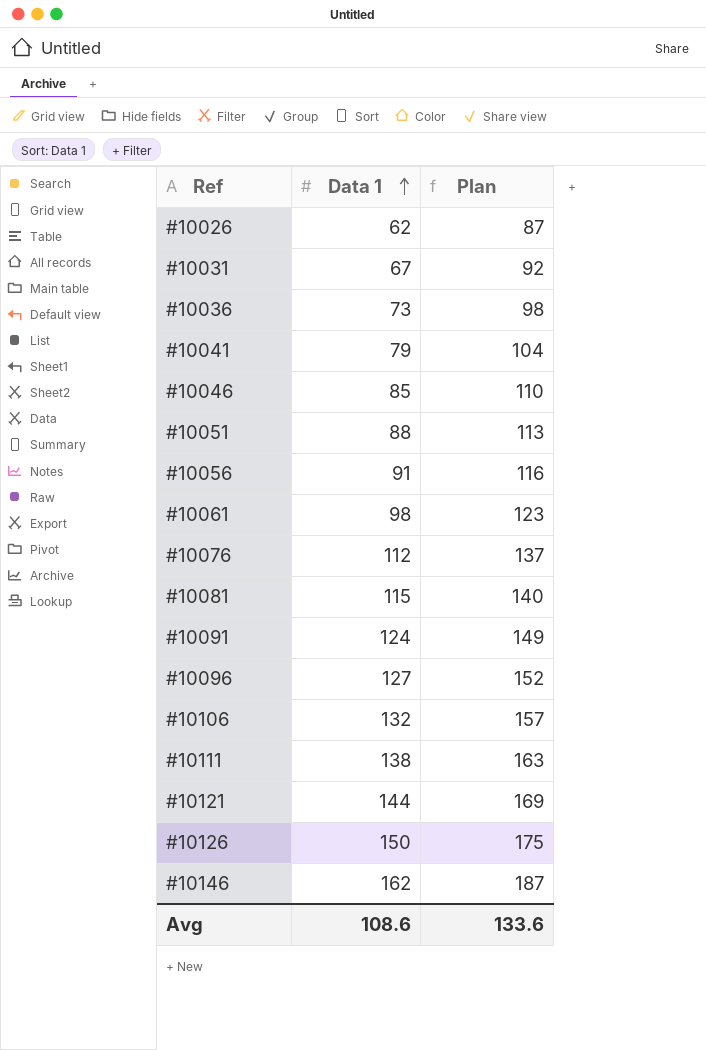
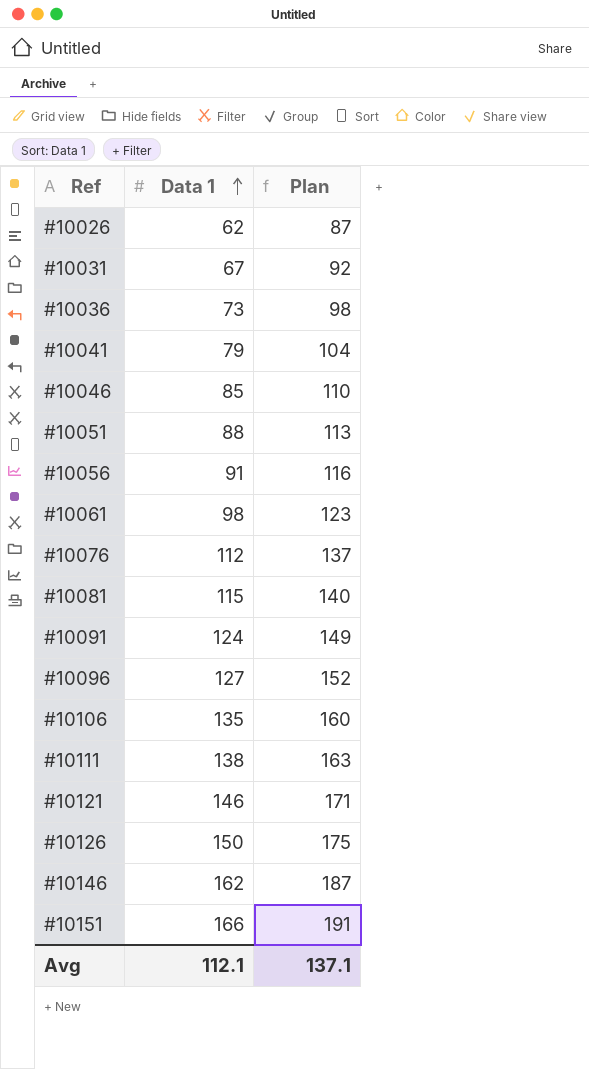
#10106 | Data 1: 132 -> 135
#10106 | Plan: 157 -> 160
#10121 | Data 1: 144 -> 146
#10121 | Plan: 169 -> 171
row #10151: none -> 166 | 191
Avg | Data 1: 108.6 -> 112.1
Avg | Plan: 133.6 -> 137.1

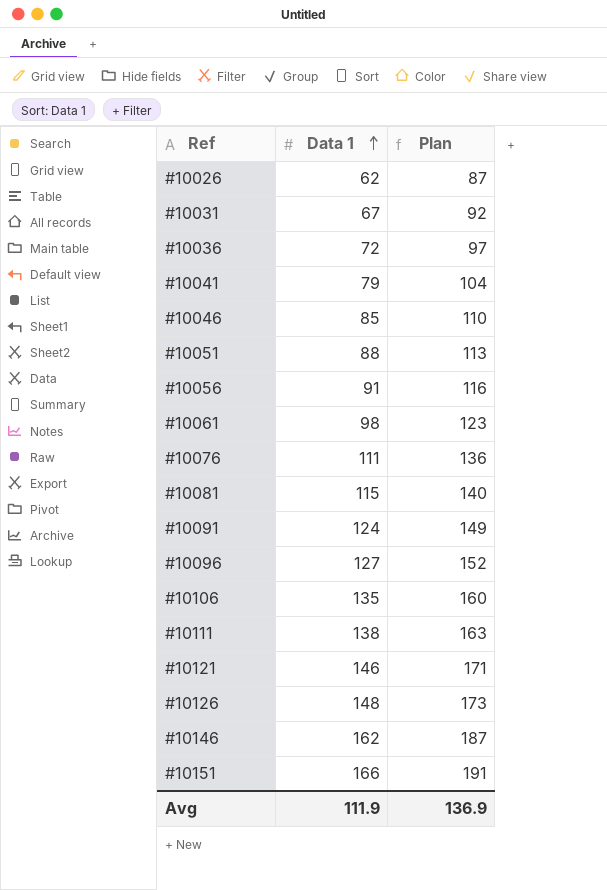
#10036 | Data 1: 73 -> 72
#10036 | Plan: 98 -> 97
#10076 | Data 1: 112 -> 111
#10076 | Plan: 137 -> 136
#10126 | Data 1: 150 -> 148
#10126 | Plan: 175 -> 173
Avg | Data 1: 112.1 -> 111.9
Avg | Plan: 137.1 -> 136.9

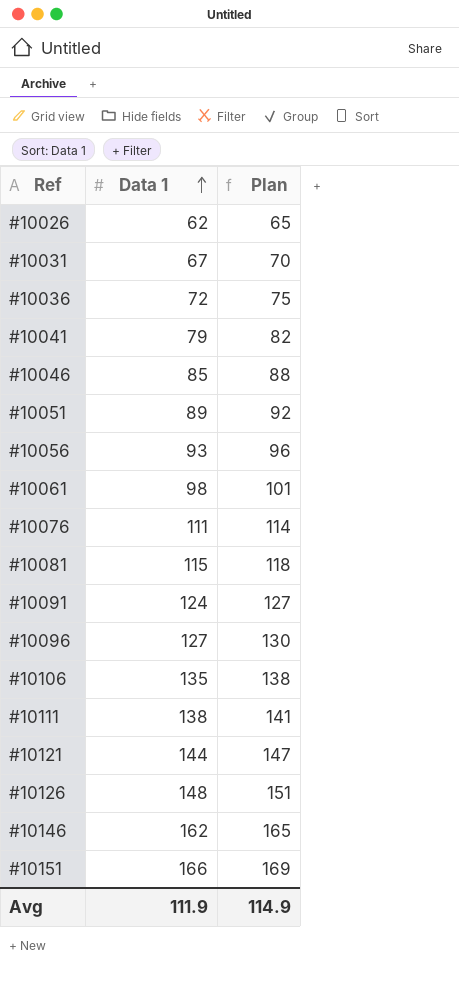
column Plan | formula: [Data 1] + 25 -> [Data 1] + 3
#10051 | Data 1: 88 -> 89
#10056 | Data 1: 91 -> 93
#10121 | Data 1: 146 -> 144
Avg | Plan: 136.9 -> 114.9

